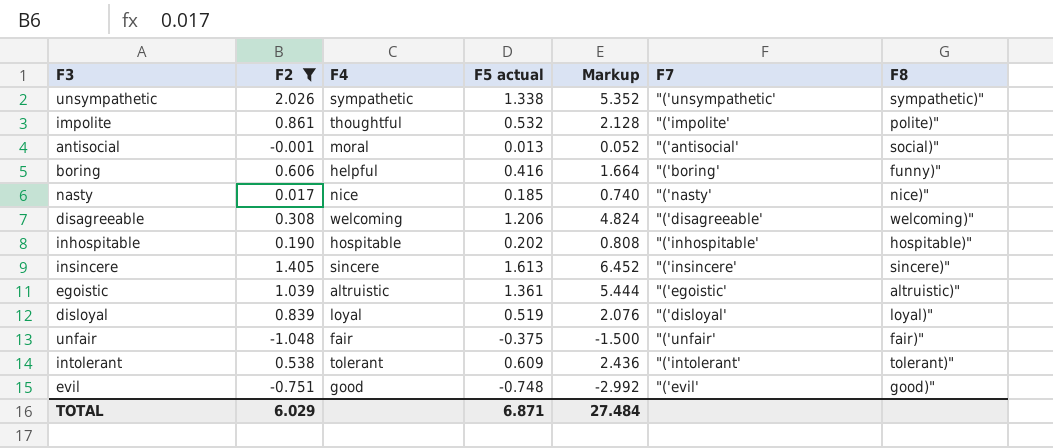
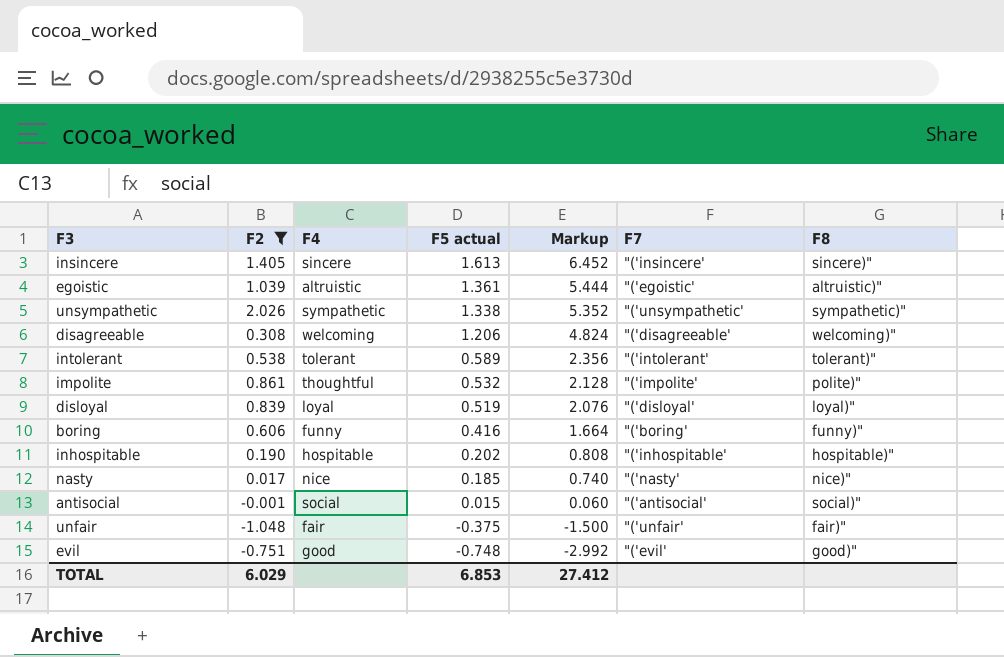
row order: none -> F5 actual descending
intolerant | F5 actual: 0.609 -> 0.589
intolerant | Markup: 2.436 -> 2.356
boring | F4: helpful -> funny
antisocial | F4: moral -> social
antisocial | F5 actual: 0.013 -> 0.015
antisocial | Markup: 0.052 -> 0.060
TOTAL | F5 actual: 6.871 -> 6.853
TOTAL | Markup: 27.484 -> 27.412

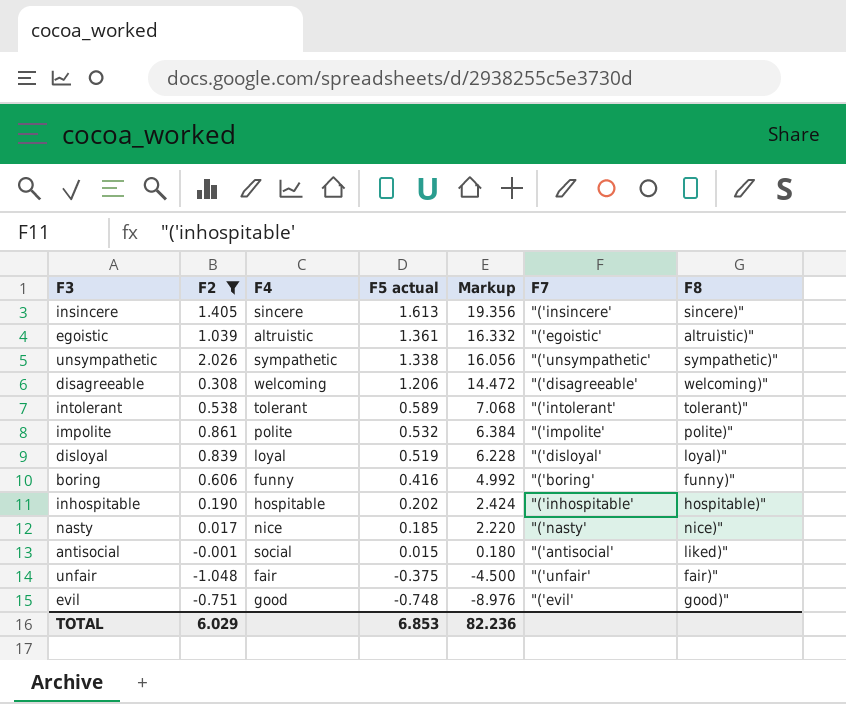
column Markup | formula: [F5 actual] * 4 -> [F5 actual] * 12
impolite | F4: thoughtful -> polite
antisocial | F8: social)" -> liked)"
TOTAL | Markup: 27.412 -> 82.236

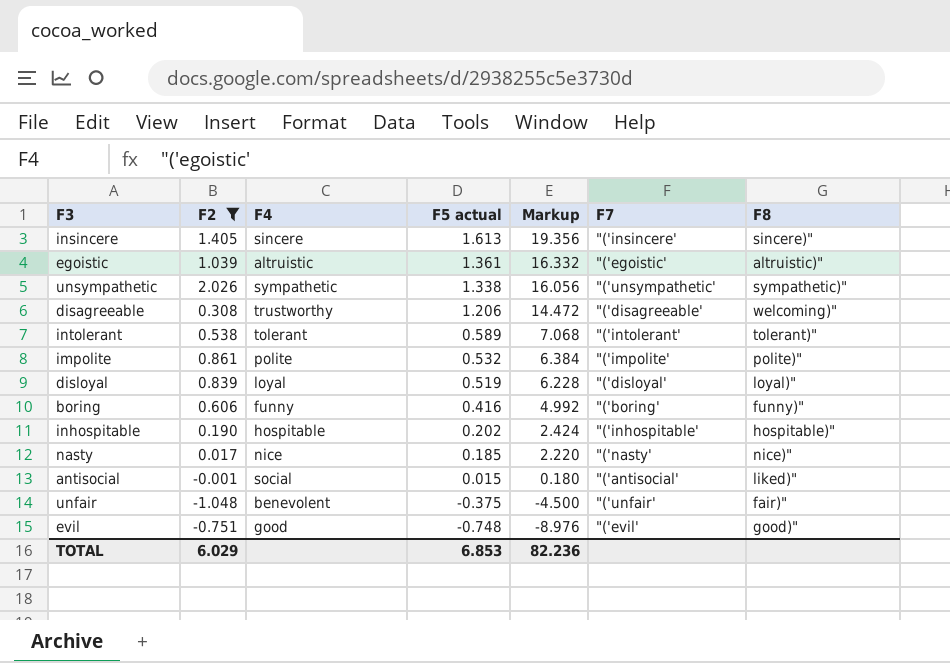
disagreeable | F4: welcoming -> trustworthy
unfair | F4: fair -> benevolent

